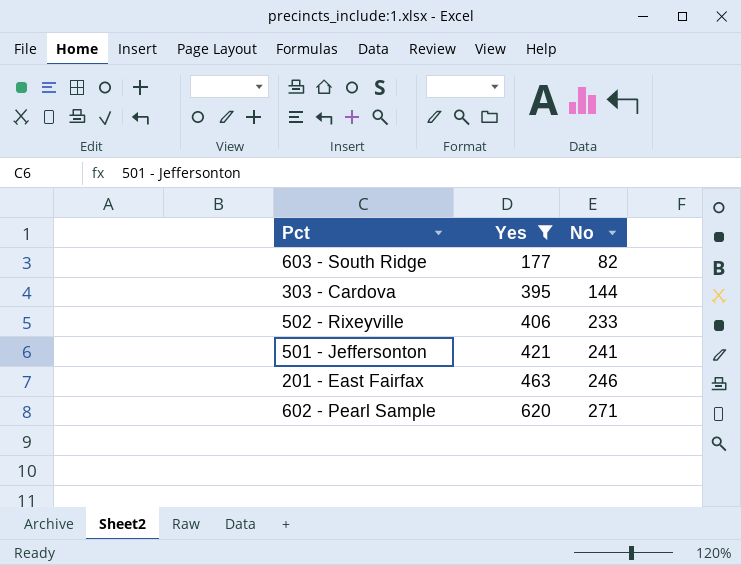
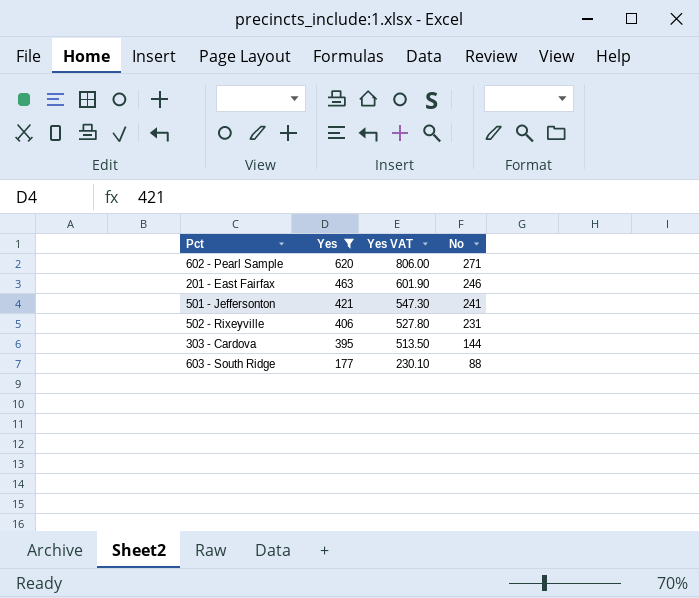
row order: Yes ascending -> Yes descending
column Yes VAT | formula: none -> [Yes] * 1.3
502 - Rixeyville | No: 233 -> 231
603 - South Ridge | No: 82 -> 88

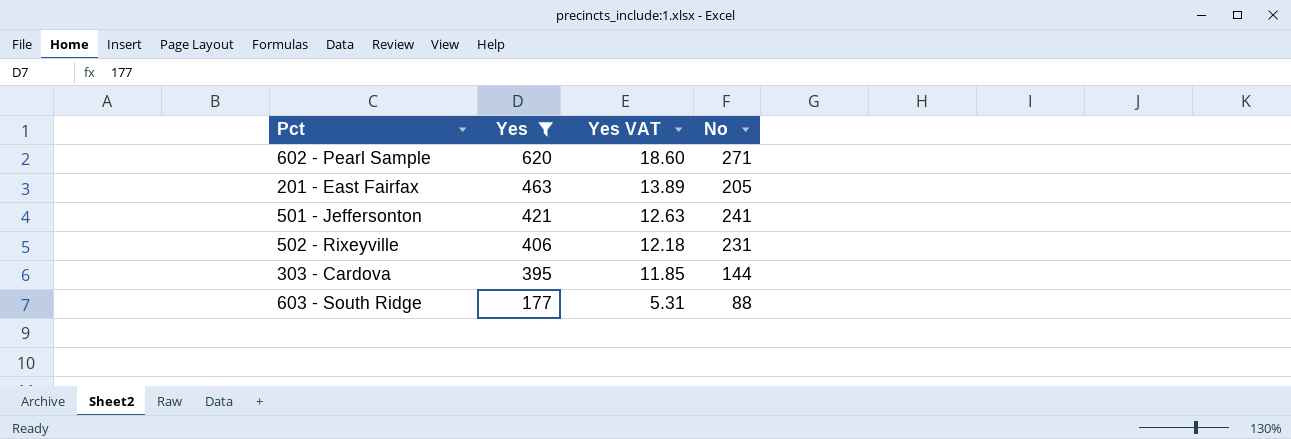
column Yes VAT | formula: [Yes] * 1.3 -> [Yes] * 0.03
201 - East Fairfax | No: 246 -> 205

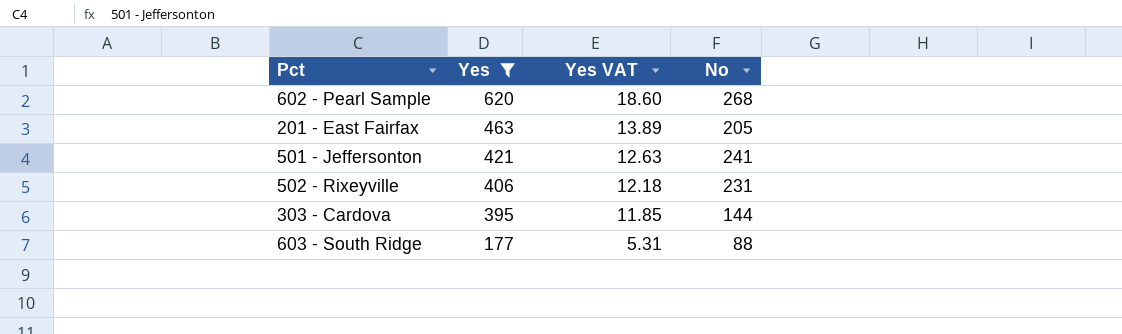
602 - Pearl Sample | No: 271 -> 268

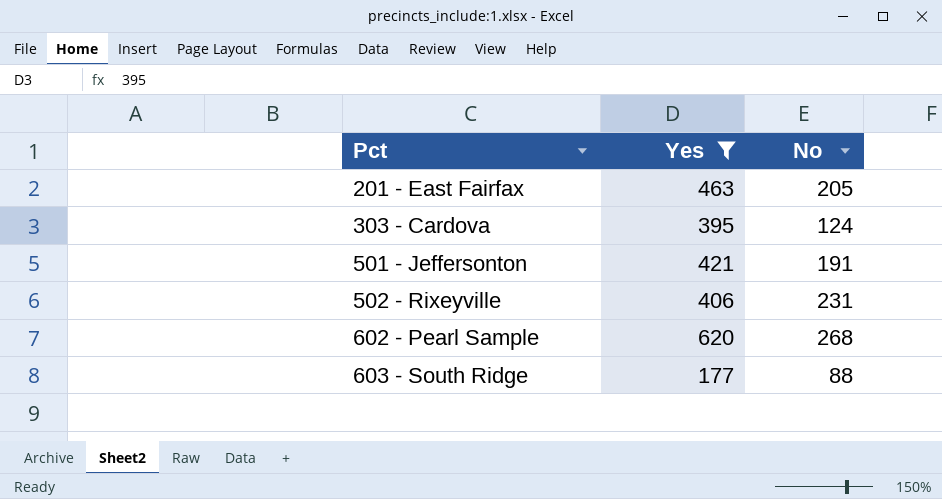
row order: Yes descending -> Pct ascending
column Yes VAT | formula: [Yes] * 0.03 -> none
303 - Cardova | No: 144 -> 124
501 - Jeffersonton | No: 241 -> 191

